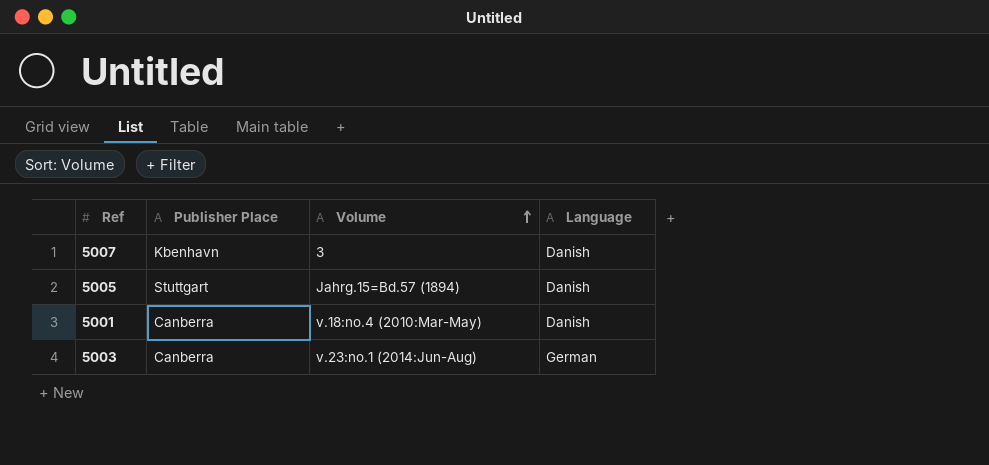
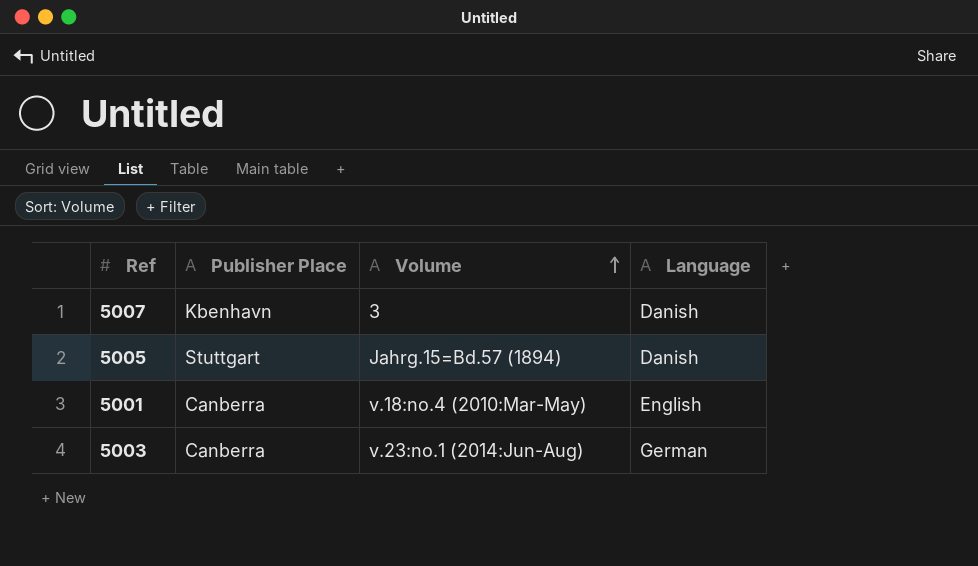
5001 | Language: Danish -> English

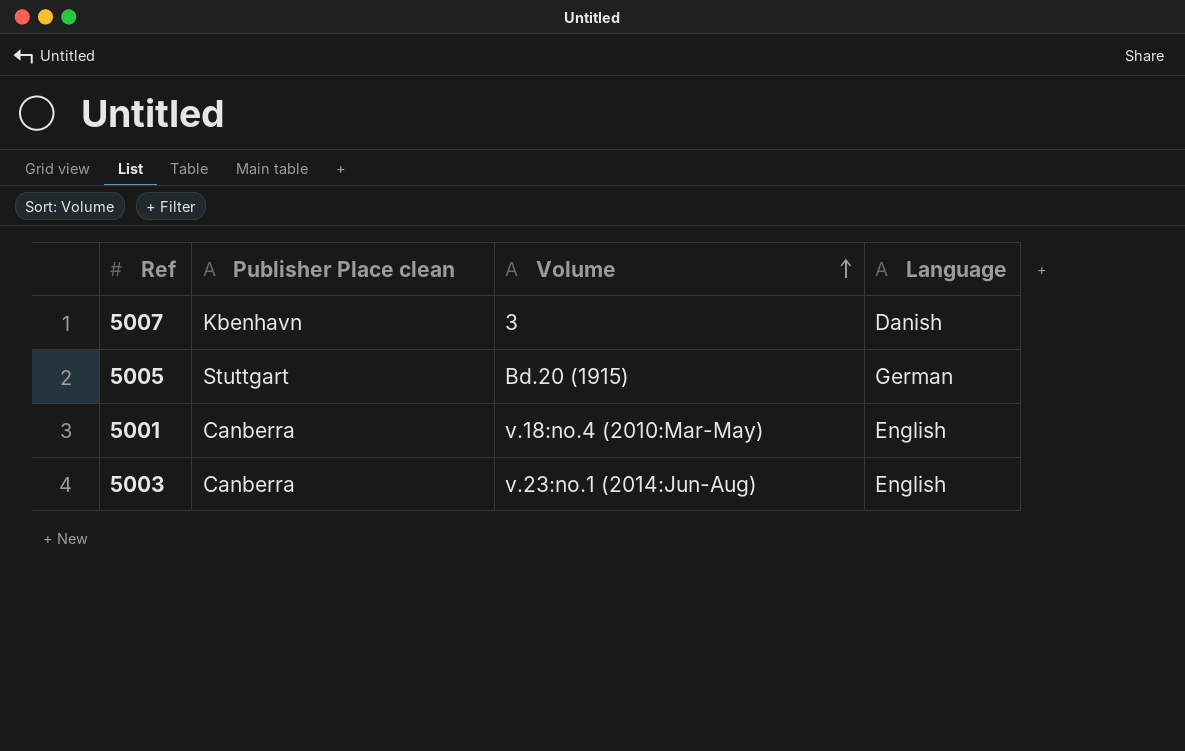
column name: Publisher Place -> Publisher Place clean
5005 | Volume: Jahrg.15=Bd.57 (1894) -> Bd.20 (1915)
5005 | Language: Danish -> German
5003 | Language: German -> English

